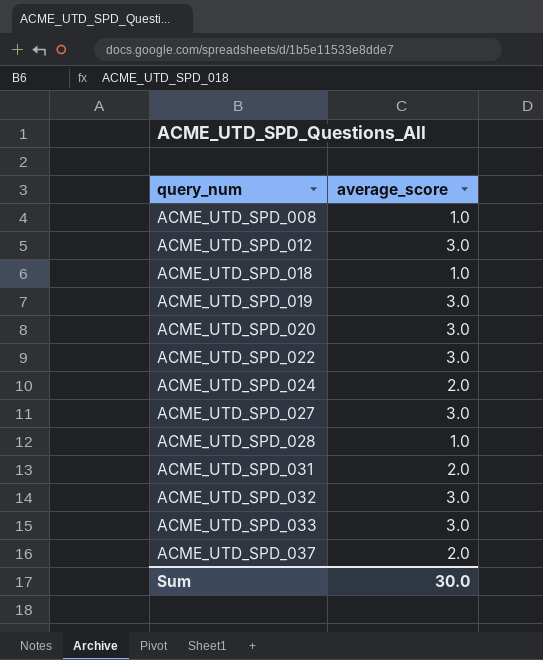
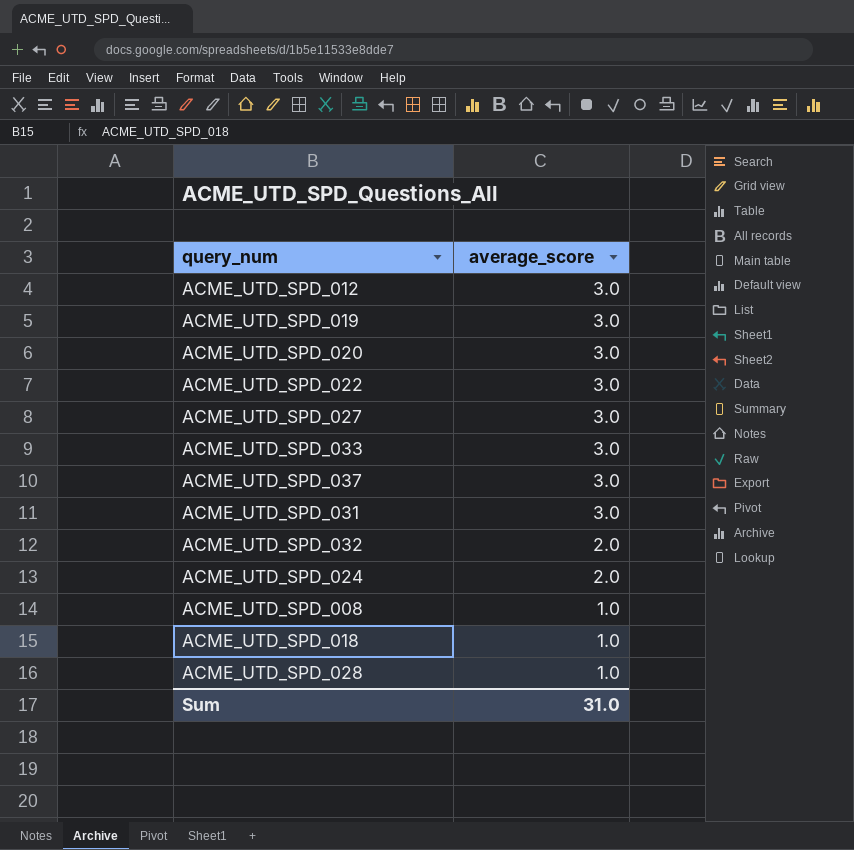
row order: query_num ascending -> average_score descending
ACME_UTD_SPD_037 | average_score: 2.0 -> 3.0
ACME_UTD_SPD_031 | average_score: 2.0 -> 3.0
ACME_UTD_SPD_032 | average_score: 3.0 -> 2.0
Sum | average_score: 30.0 -> 31.0

